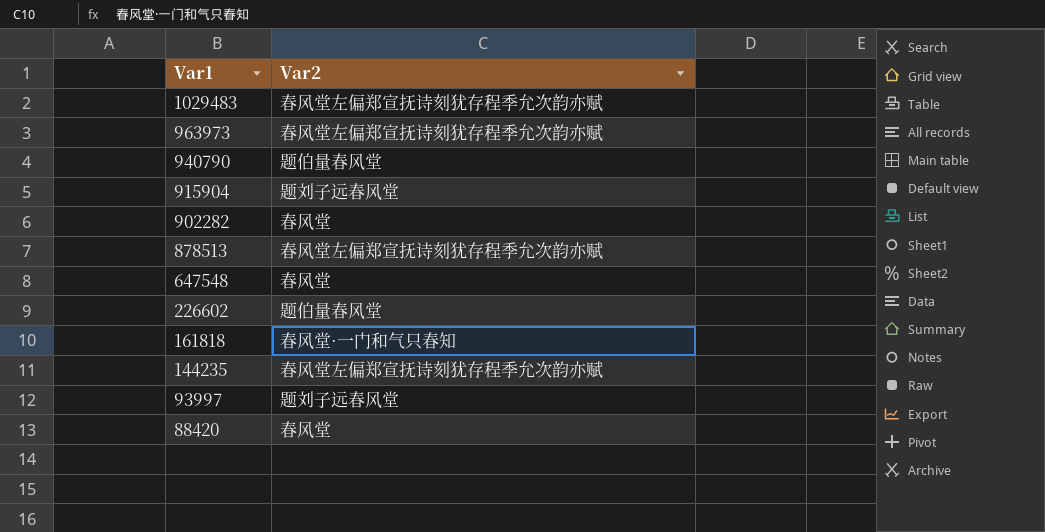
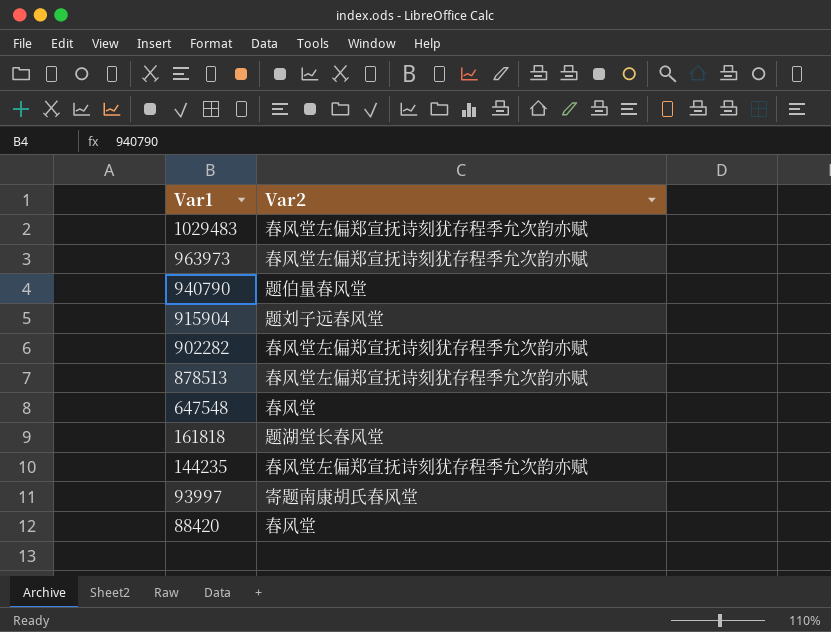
row 226602: 题伯量春风堂 -> none
902282 | Var2: 春风堂 -> 春风堂左偏郑宣抚诗刻犹存程季允次韵亦赋
161818 | Var2: 春风堂·一门和气只春知 -> 题湖堂长春风堂
93997 | Var2: 题刘子远春风堂 -> 寄题南康胡氏春风堂

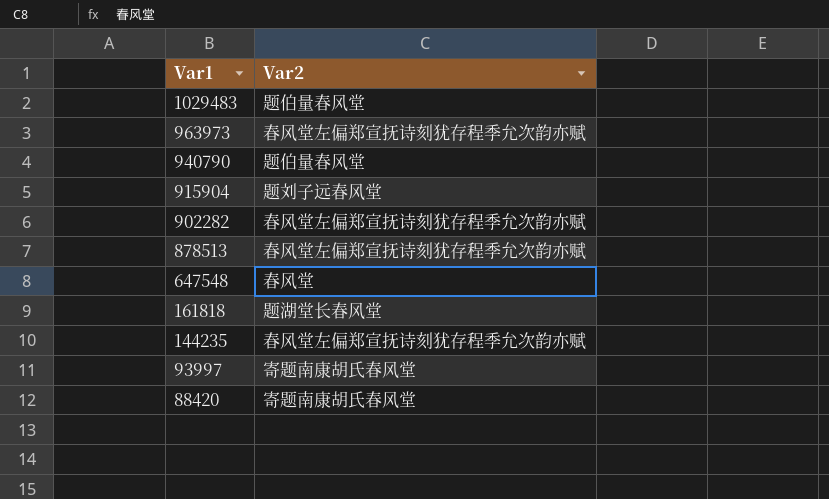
1029483 | Var2: 春风堂左偏郑宣抚诗刻犹存程季允次韵亦赋 -> 题伯量春风堂
88420 | Var2: 春风堂 -> 寄题南康胡氏春风堂

